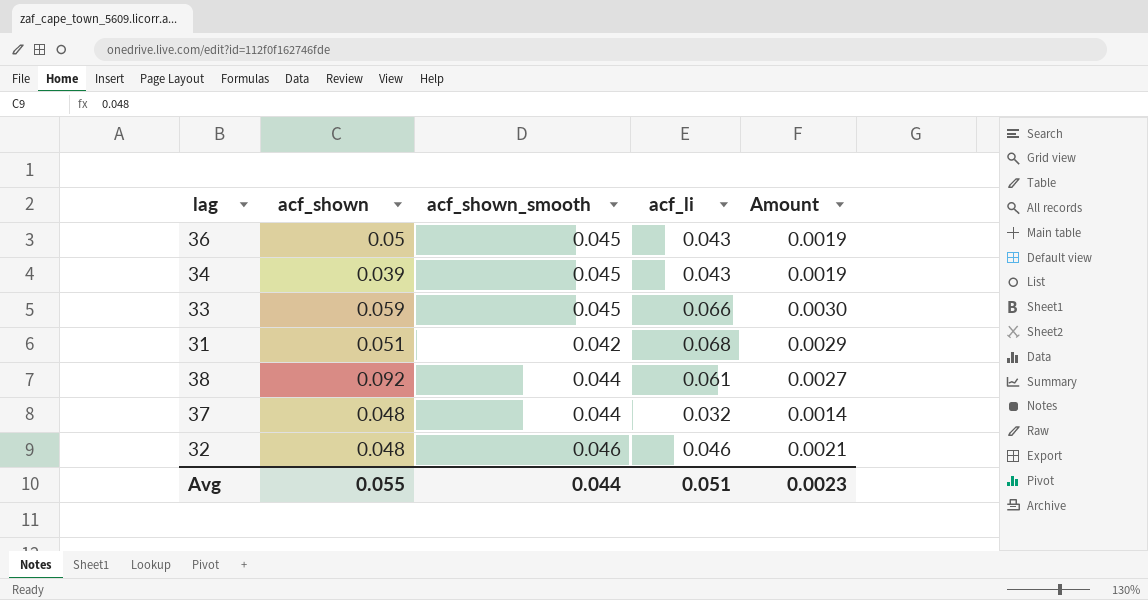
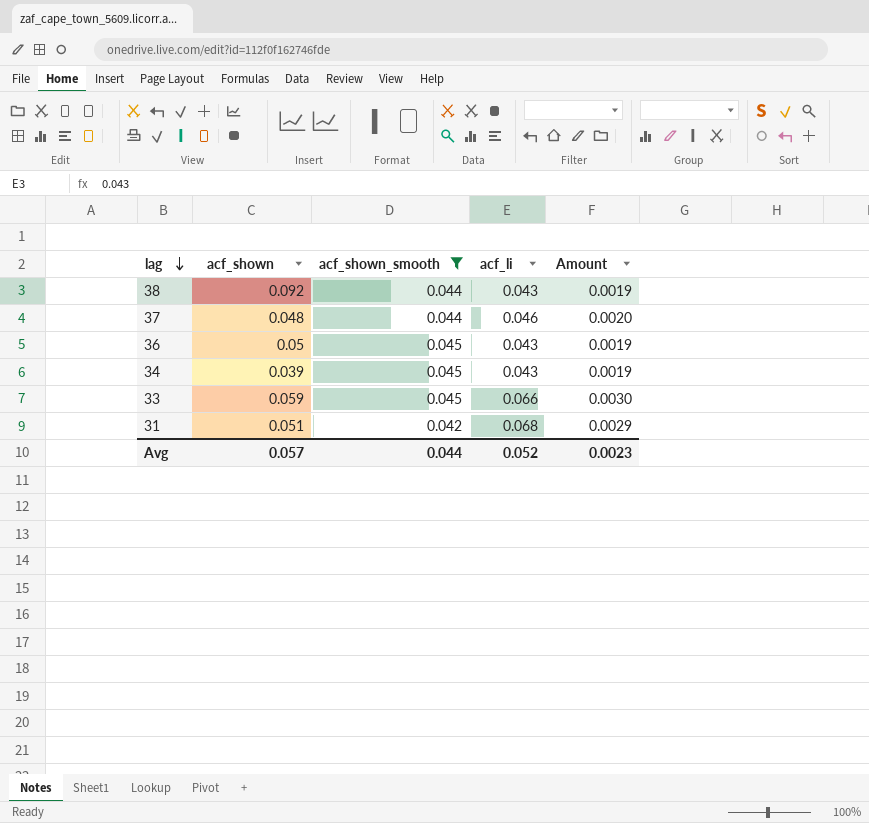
filter: none -> acf_shown_smooth != 0.046
row order: none -> lag descending
38 | acf_li: 0.061 -> 0.043
38 | Amount: 0.0027 -> 0.0019
37 | acf_li: 0.032 -> 0.046
37 | Amount: 0.0014 -> 0.0020
Avg | acf_shown: 0.055 -> 0.057
Avg | acf_li: 0.051 -> 0.052

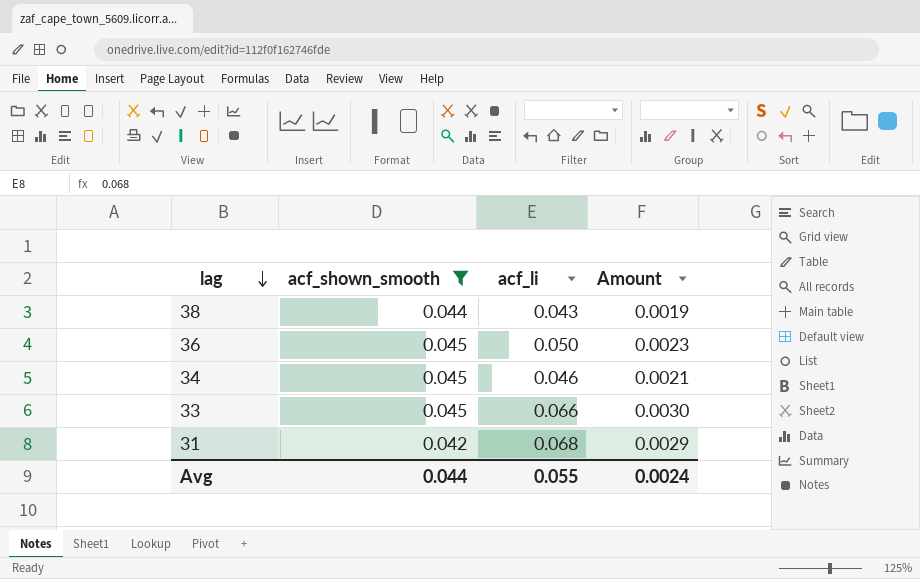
column acf_shown | position: 2 -> none
row 37: 0.048 | 0.044 | 0.046 | 0.0020 -> none
36 | acf_li: 0.043 -> 0.050
36 | Amount: 0.0019 -> 0.0023
34 | acf_li: 0.043 -> 0.046
34 | Amount: 0.0019 -> 0.0021
Avg | acf_li: 0.052 -> 0.055
Avg | Amount: 0.0023 -> 0.0024

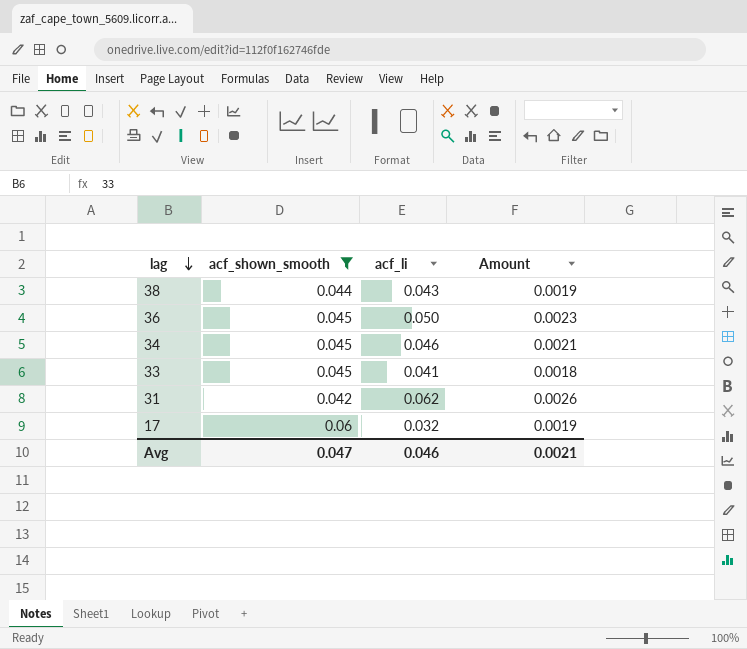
33 | acf_li: 0.066 -> 0.041
33 | Amount: 0.0030 -> 0.0018
31 | acf_li: 0.068 -> 0.062
31 | Amount: 0.0029 -> 0.0026
row 17: none -> 0.06 | 0.032 | 0.0019
Avg | acf_shown_smooth: 0.044 -> 0.047
Avg | acf_li: 0.055 -> 0.046
Avg | Amount: 0.0024 -> 0.0021

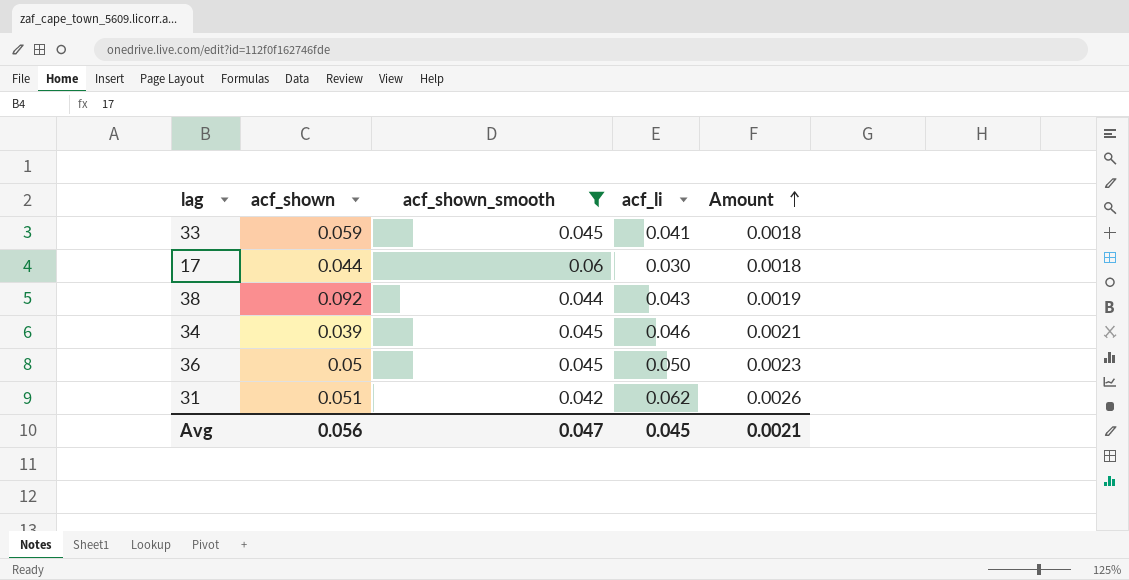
row order: lag descending -> Amount ascending
column acf_shown | position: none -> 2
17 | acf_li: 0.032 -> 0.030
17 | Amount: 0.0019 -> 0.0018
Avg | acf_li: 0.046 -> 0.045

